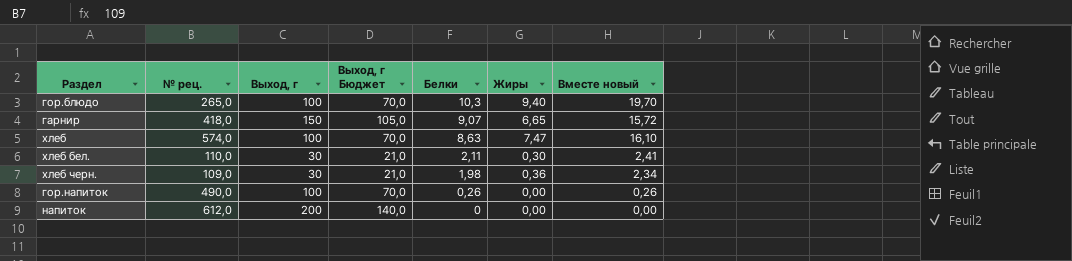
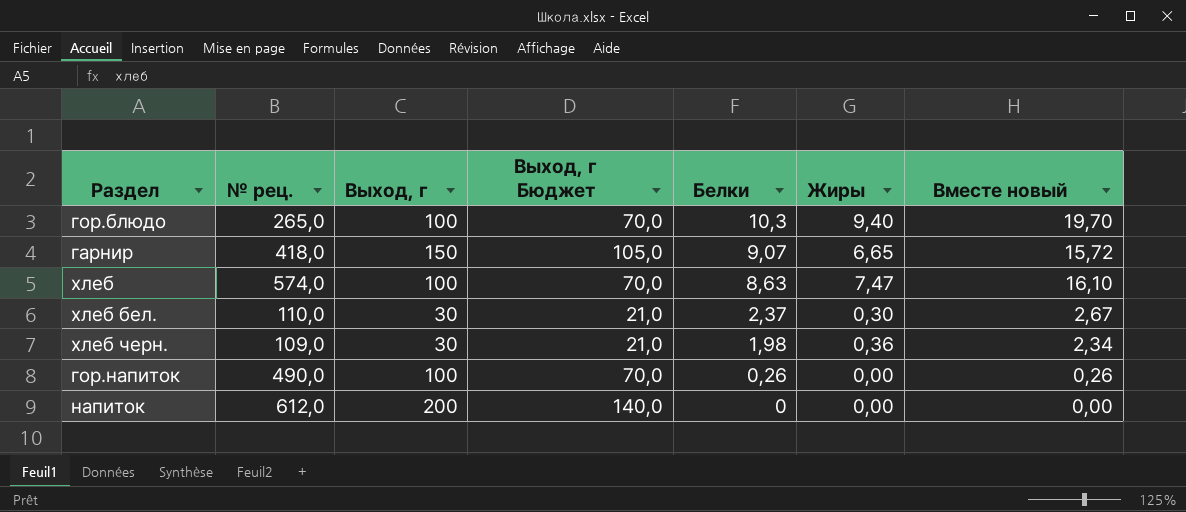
хлеб бел. | Белки: 2,11 -> 2,37
хлеб бел. | Вместе новый: 2,41 -> 2,67

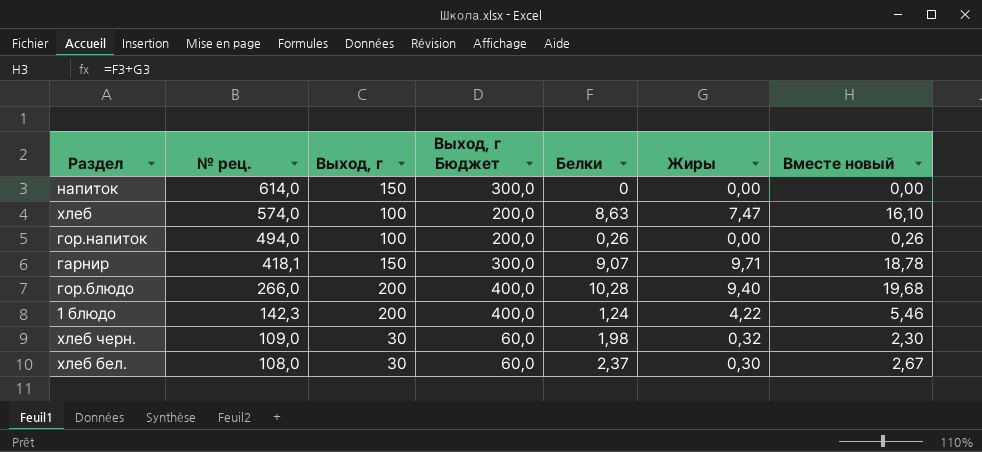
row order: Белки descending -> № рец. descending
column Выход, г Бюджет | formula: [Выход, г] * 0,7 -> [Выход, г] * 2
напиток | № рец.: 612,0 -> 614,0
напиток | Выход, г: 200 -> 150
гор.напиток | № рец.: 490,0 -> 494,0
гарнир | № рец.: 418,0 -> 418,1
гарнир | Жиры: 6,65 -> 9,71
гарнир | Вместе новый: 15,72 -> 18,78
гор.блюдо | № рец.: 265,0 -> 266,0
гор.блюдо | Выход, г: 100 -> 200
гор.блюдо | Белки: 10,3 -> 10,28
гор.блюдо | Вместе новый: 19,70 -> 19,68
row 1 блюдо: none -> 142,3 | 200 | 400,0 | 1,24 | 4,22 | 5,46
хлеб черн. | Жиры: 0,36 -> 0,32
хлеб черн. | Вместе новый: 2,34 -> 2,30
хлеб бел. | № рец.: 110,0 -> 108,0

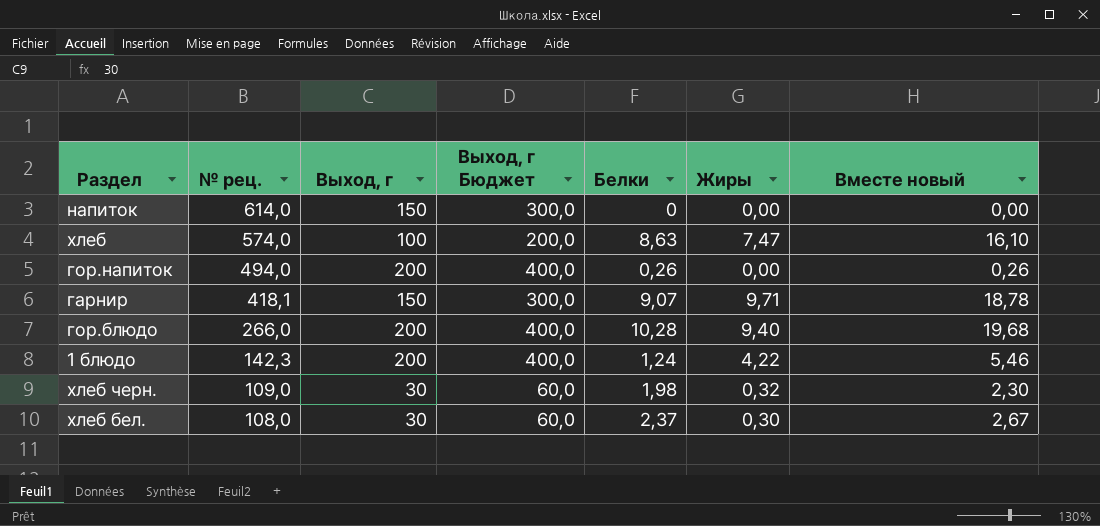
гор.напиток | Выход, г: 100 -> 200
гор.напиток | Выход, г Бюджет: 200,0 -> 400,0

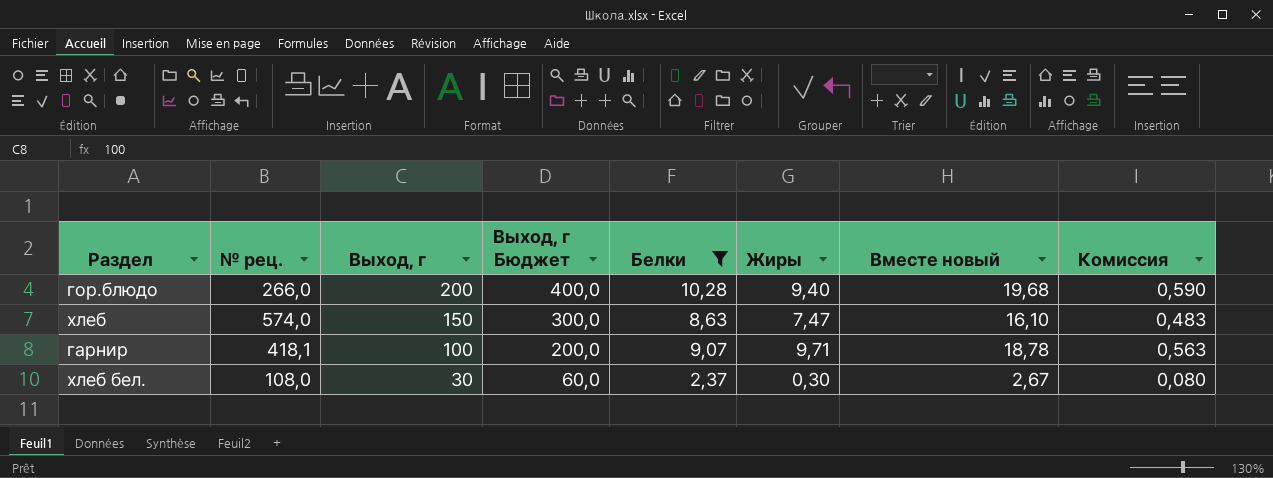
filter: none -> Белки >= 2,37
row order: № рец. descending -> Выход, г descending
column Комиссия | formula: none -> [Вместе новый] * 0,03
хлеб | Выход, г: 100 -> 150
хлеб | Выход, г Бюджет: 200,0 -> 300,0
гарнир | Выход, г: 150 -> 100
гарнир | Выход, г Бюджет: 300,0 -> 200,0

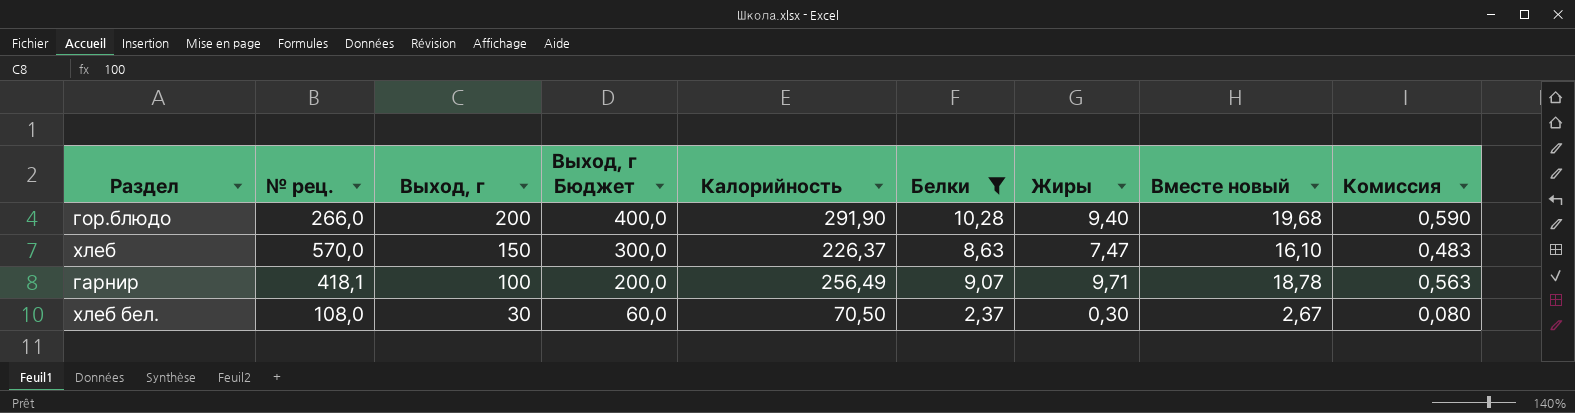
column Калорийность | position: none -> 5
хлеб | № рец.: 574,0 -> 570,0

